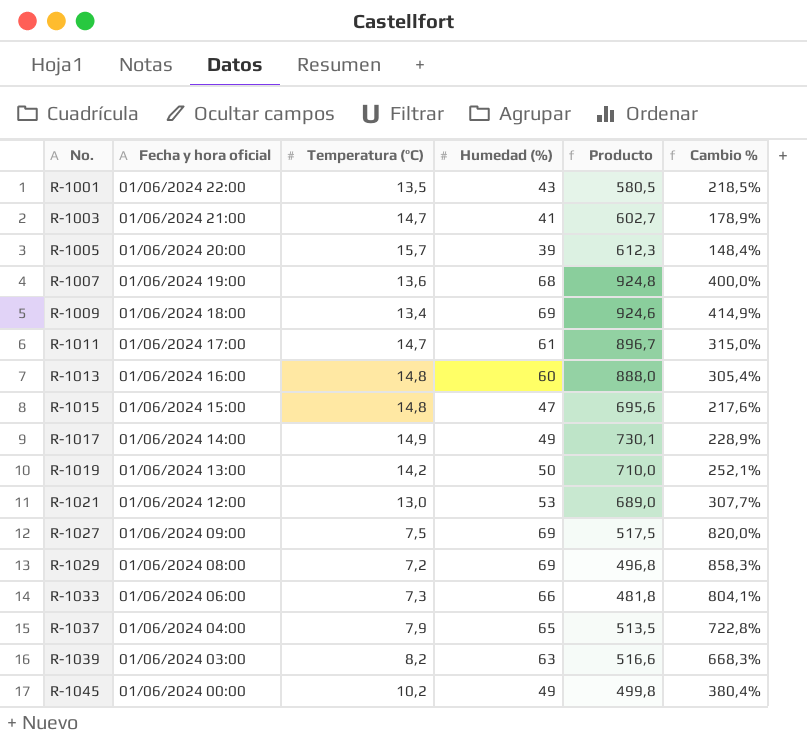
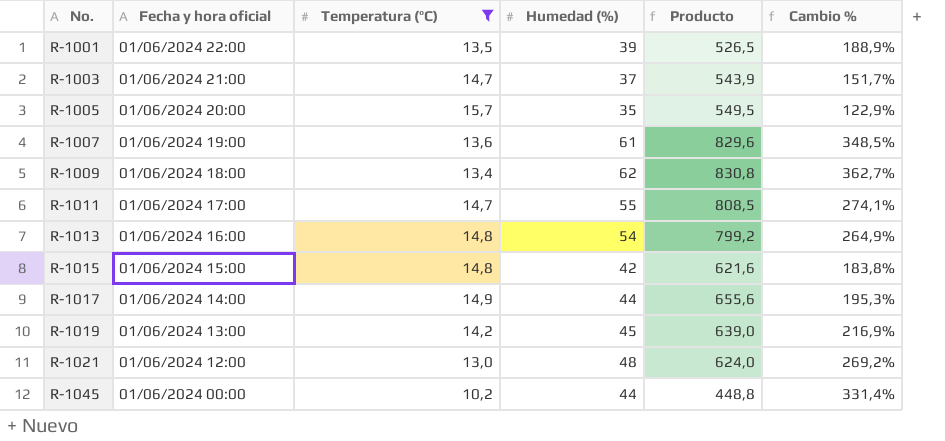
filter: none -> Temperatura (ºC) >= 10,2
R-1001 | Humedad (%): 43 -> 39
R-1001 | Producto: 580,5 -> 526,5
R-1001 | Cambio %: 218,5% -> 188,9%
R-1003 | Humedad (%): 41 -> 37
R-1003 | Producto: 602,7 -> 543,9
R-1003 | Cambio %: 178,9% -> 151,7%
R-1005 | Humedad (%): 39 -> 35
R-1005 | Producto: 612,3 -> 549,5
R-1005 | Cambio %: 148,4% -> 122,9%
R-1007 | Humedad (%): 68 -> 61
R-1007 | Producto: 924,8 -> 829,6
R-1007 | Cambio %: 400,0% -> 348,5%
R-1009 | Humedad (%): 69 -> 62
R-1009 | Producto: 924,6 -> 830,8
R-1009 | Cambio %: 414,9% -> 362,7%
R-1011 | Humedad (%): 61 -> 55
R-1011 | Producto: 896,7 -> 808,5
R-1011 | Cambio %: 315,0% -> 274,1%
R-1013 | Humedad (%): 60 -> 54
R-1013 | Producto: 888,0 -> 799,2
R-1013 | Cambio %: 305,4% -> 264,9%
R-1015 | Humedad (%): 47 -> 42
R-1015 | Producto: 695,6 -> 621,6
R-1015 | Cambio %: 217,6% -> 183,8%
R-1017 | Humedad (%): 49 -> 44
R-1017 | Producto: 730,1 -> 655,6
R-1017 | Cambio %: 228,9% -> 195,3%
R-1019 | Humedad (%): 50 -> 45
R-1019 | Producto: 710,0 -> 639,0
R-1019 | Cambio %: 252,1% -> 216,9%
R-1021 | Humedad (%): 53 -> 48
R-1021 | Producto: 689,0 -> 624,0
R-1021 | Cambio %: 307,7% -> 269,2%
R-1045 | Humedad (%): 49 -> 44
R-1045 | Producto: 499,8 -> 448,8
R-1045 | Cambio %: 380,4% -> 331,4%

